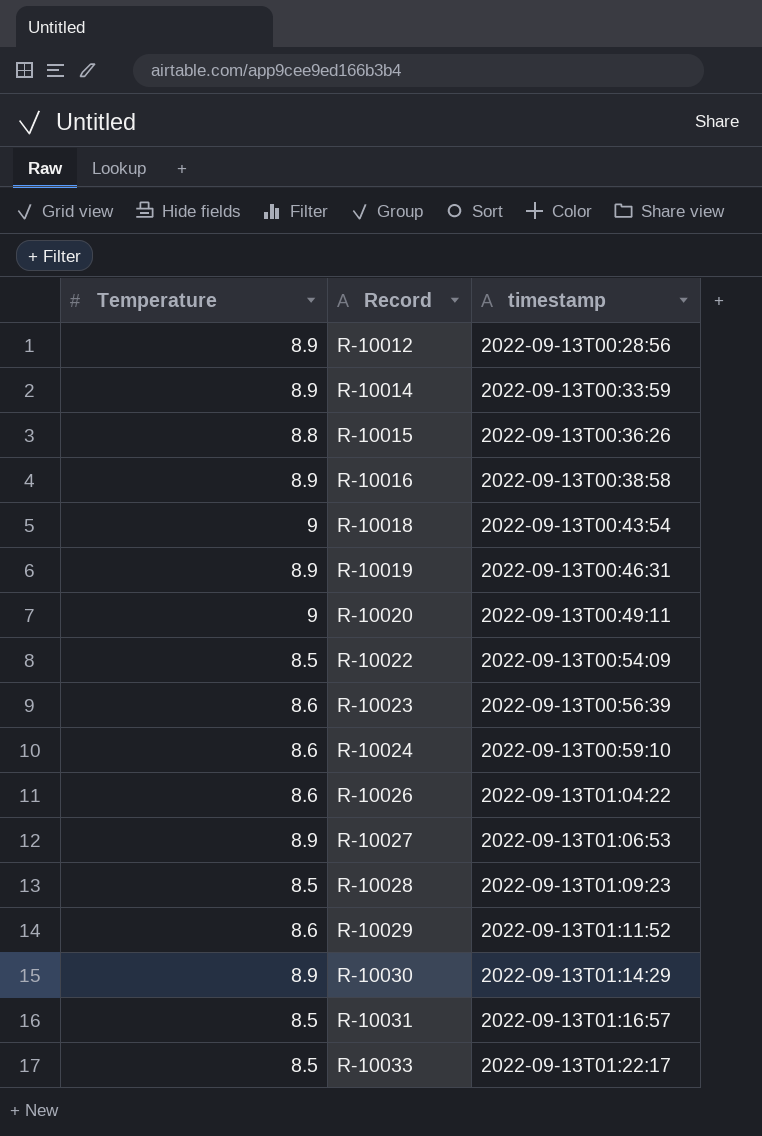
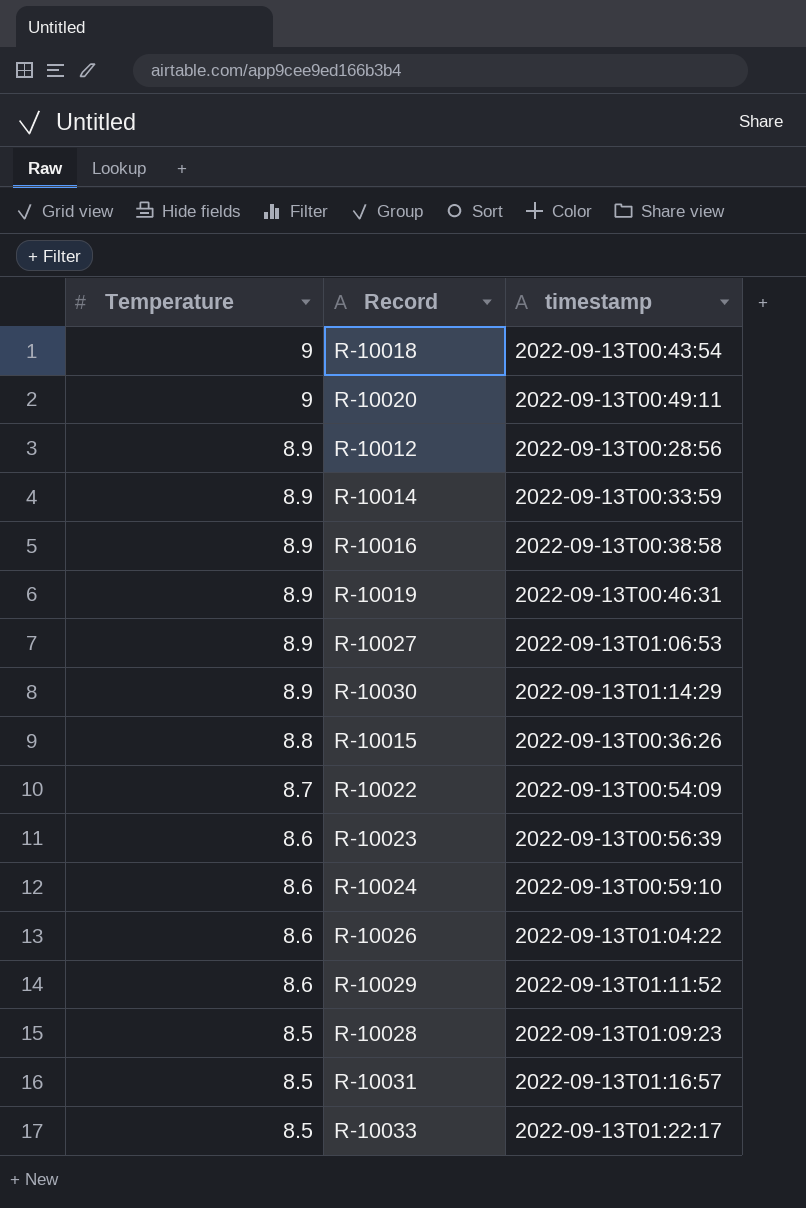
row order: Record ascending -> Temperature descending
R-10022 | Temperature: 8.5 -> 8.7

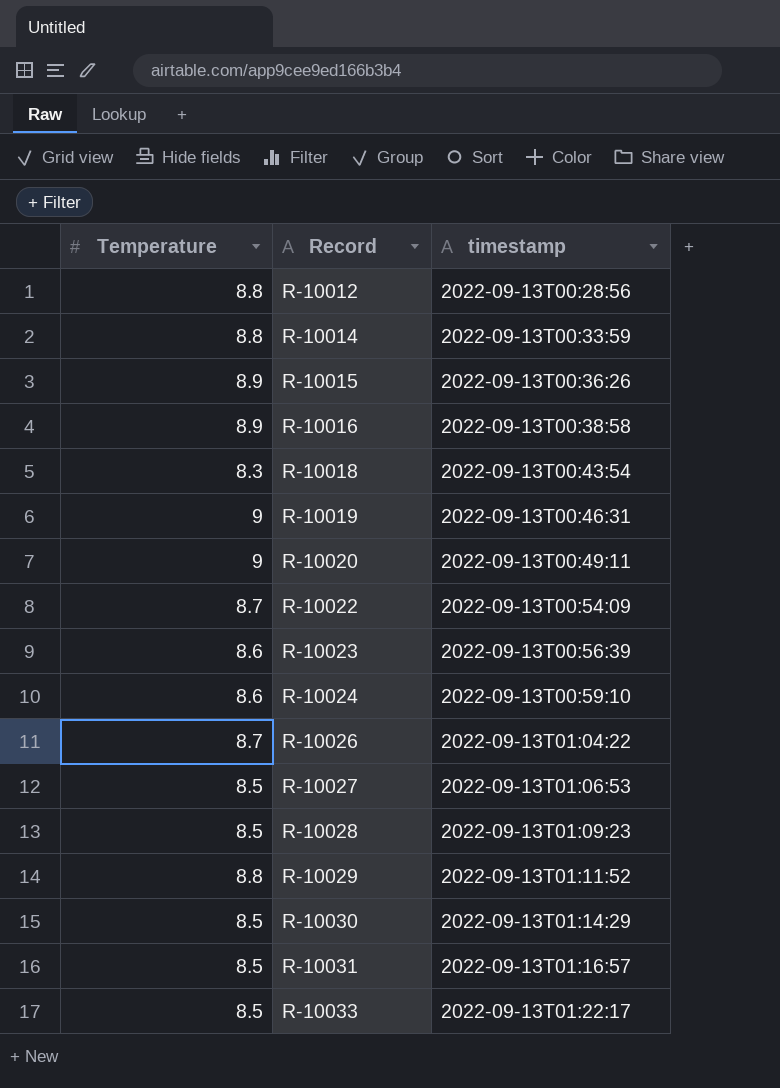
row order: Temperature descending -> Record ascending
R-10012 | Temperature: 8.9 -> 8.8
R-10014 | Temperature: 8.9 -> 8.8
R-10015 | Temperature: 8.8 -> 8.9
R-10018 | Temperature: 9 -> 8.3
R-10019 | Temperature: 8.9 -> 9
R-10026 | Temperature: 8.6 -> 8.7
R-10027 | Temperature: 8.9 -> 8.5
R-10029 | Temperature: 8.6 -> 8.8
R-10030 | Temperature: 8.9 -> 8.5

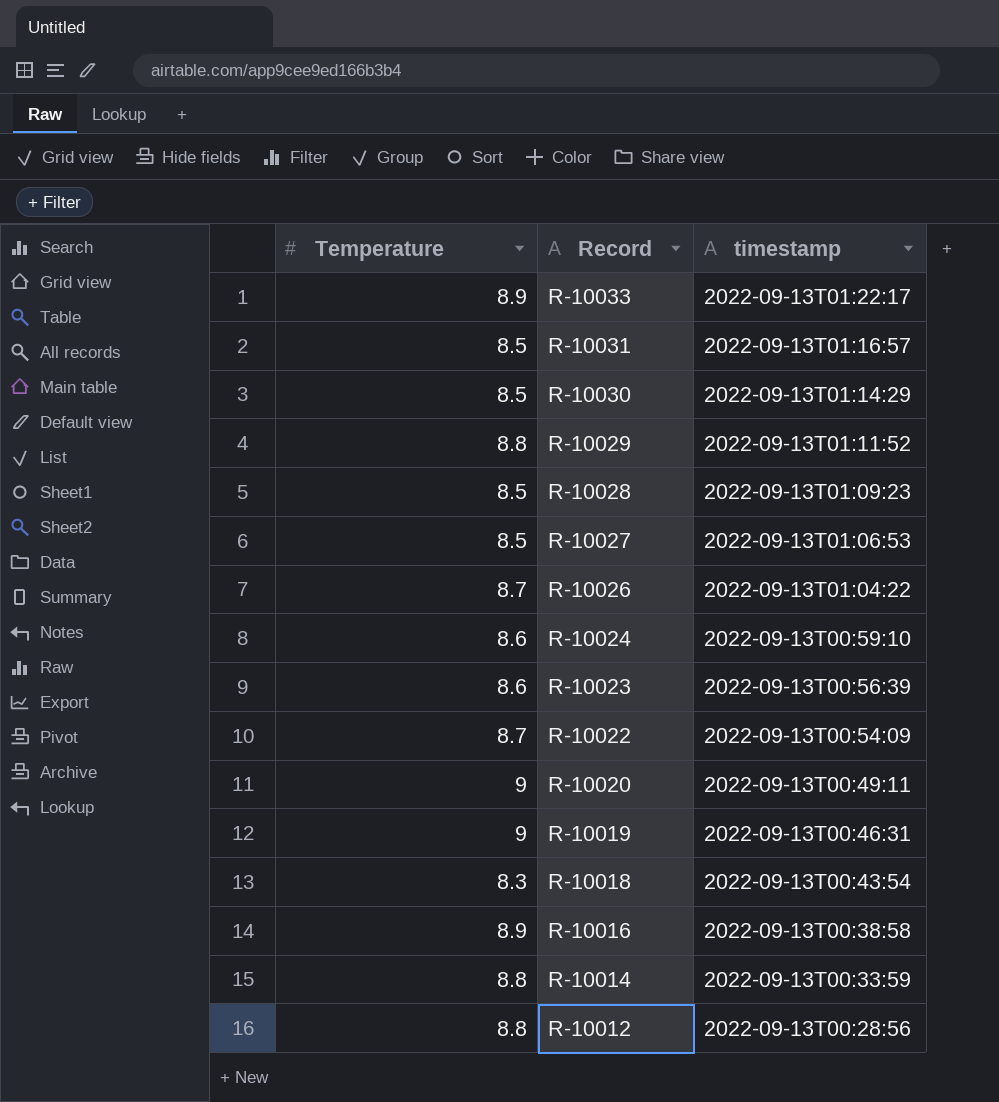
row order: Record ascending -> Record descending
row R-10015: 8.9 | 2022-09-13T00:36:26 -> none
R-10033 | Temperature: 8.5 -> 8.9

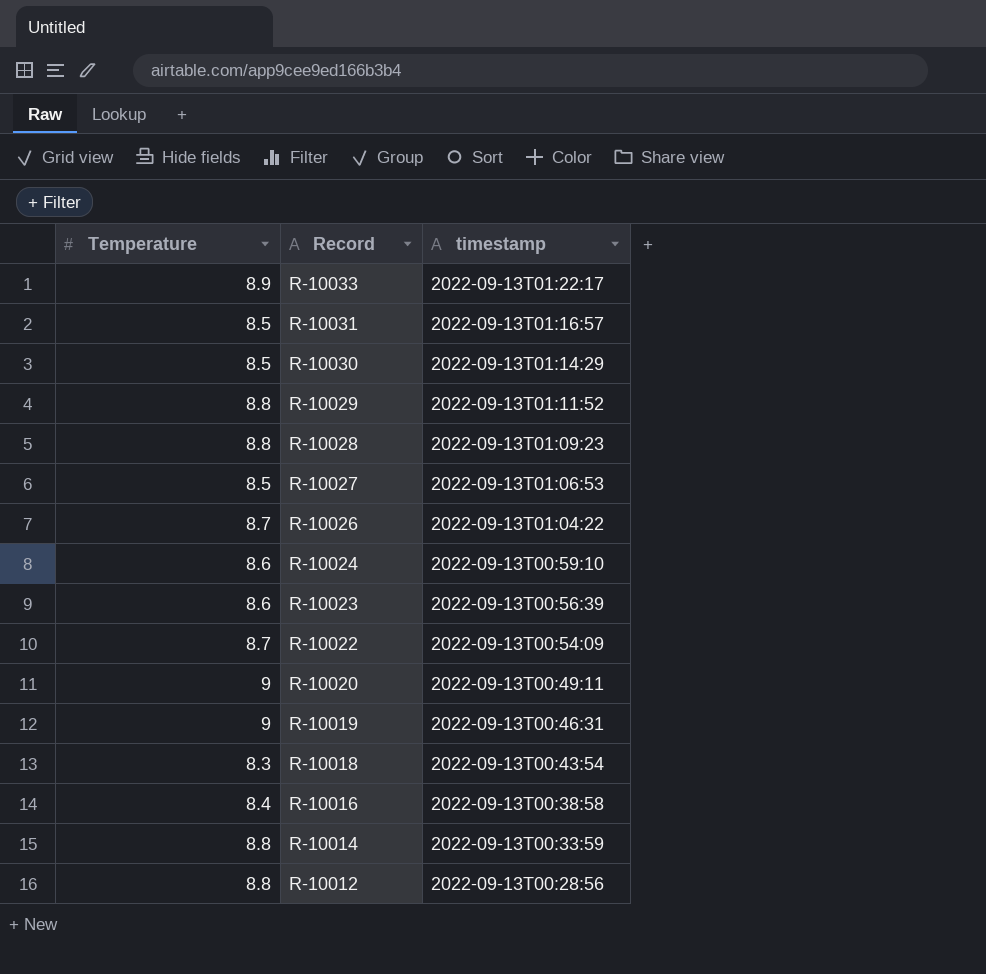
R-10028 | Temperature: 8.5 -> 8.8
R-10016 | Temperature: 8.9 -> 8.4

